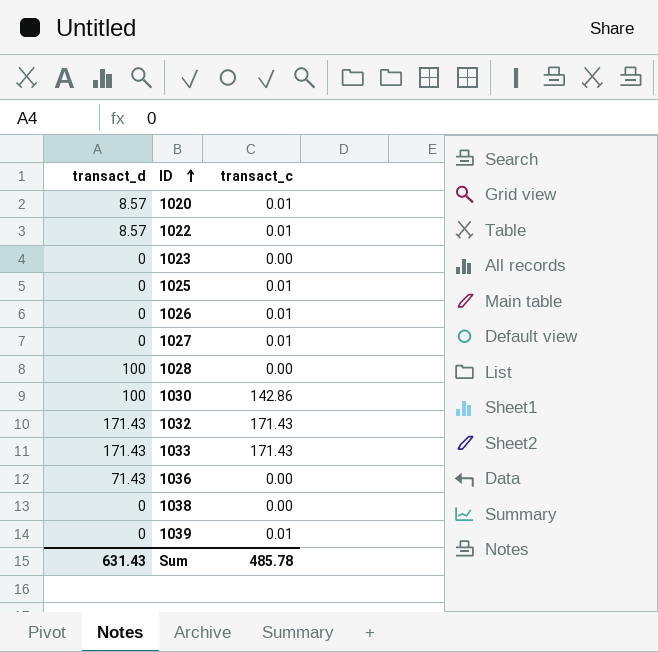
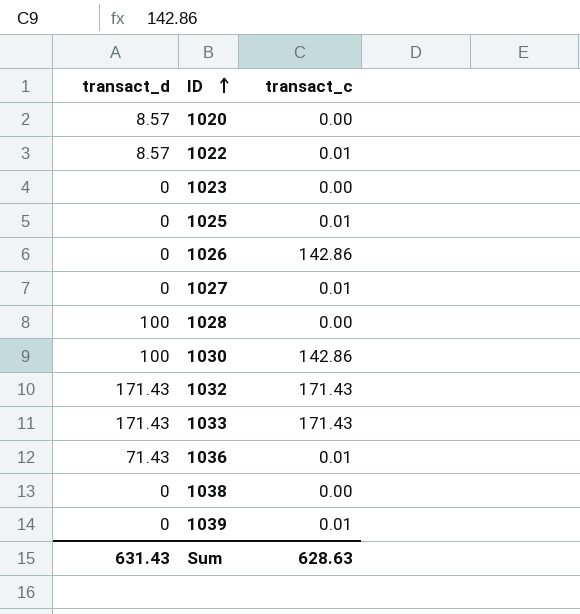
1020 | transact_c: 0.01 -> 0.00
1026 | transact_c: 0.01 -> 142.86
1036 | transact_c: 0.00 -> 0.01
Sum | transact_c: 485.78 -> 628.63

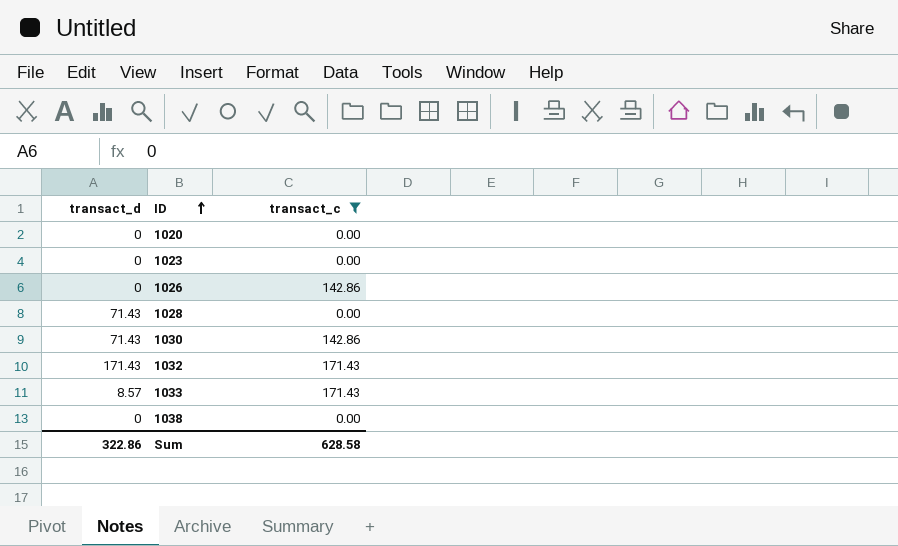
filter: none -> transact_c != 0.01
1020 | transact_d: 8.57 -> 0
1028 | transact_d: 100 -> 71.43
1030 | transact_d: 100 -> 71.43
1033 | transact_d: 171.43 -> 8.57
Sum | transact_d: 631.43 -> 322.86
Sum | transact_c: 628.63 -> 628.58

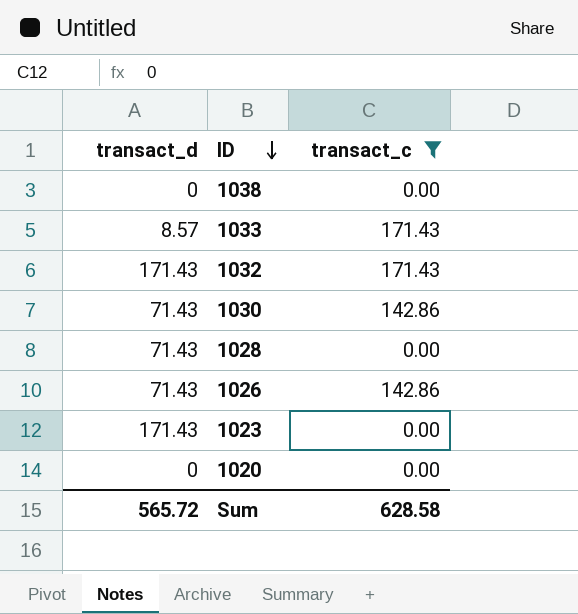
row order: ID ascending -> ID descending
1026 | transact_d: 0 -> 71.43
1023 | transact_d: 0 -> 171.43
Sum | transact_d: 322.86 -> 565.72

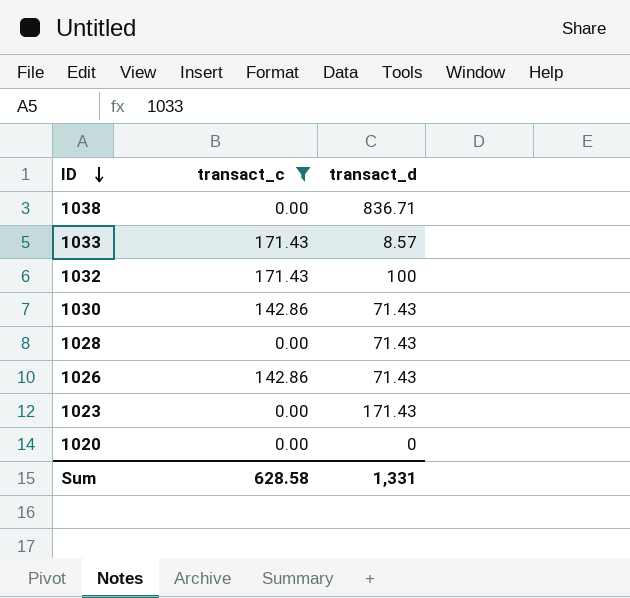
column transact_d | position: 1 -> 3
1038 | transact_d: 0 -> 836.71
1032 | transact_d: 171.43 -> 100
Sum | transact_d: 565.72 -> 1,331

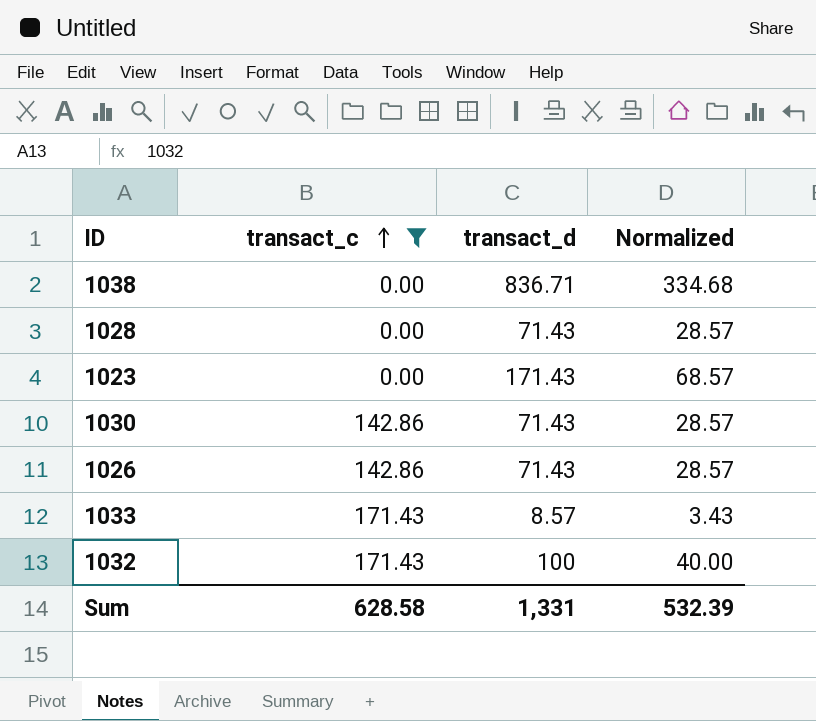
row order: ID descending -> transact_c ascending
column Normalized | formula: none -> [transact_d] * 0.4
row 1020: 0.00 | 0 -> none

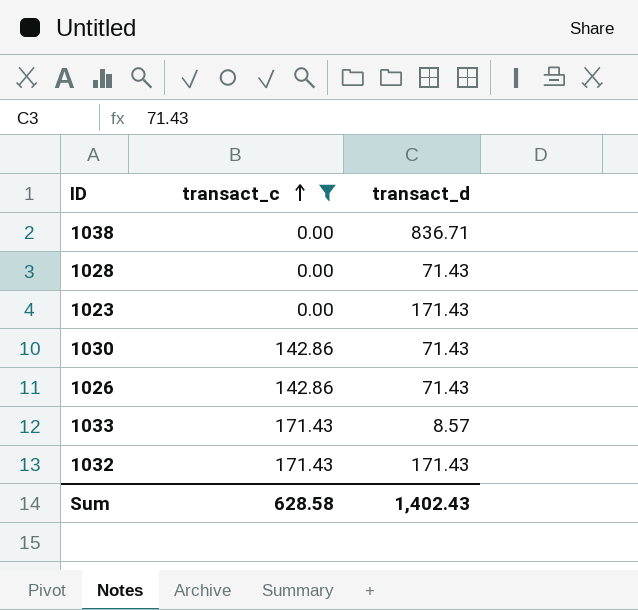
column Normalized | formula: [transact_d] * 0.4 -> none
1032 | transact_d: 100 -> 171.43
Sum | transact_d: 1,331 -> 1,402.43

